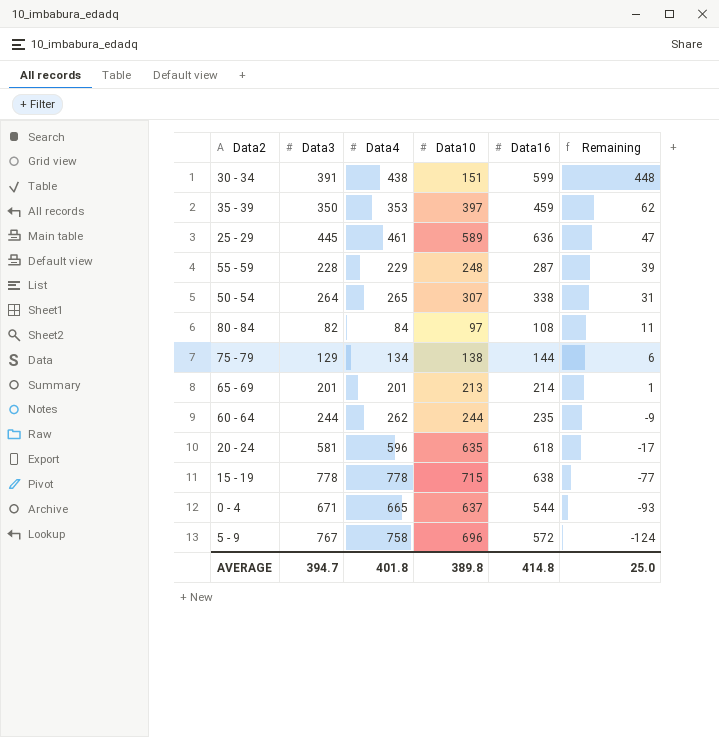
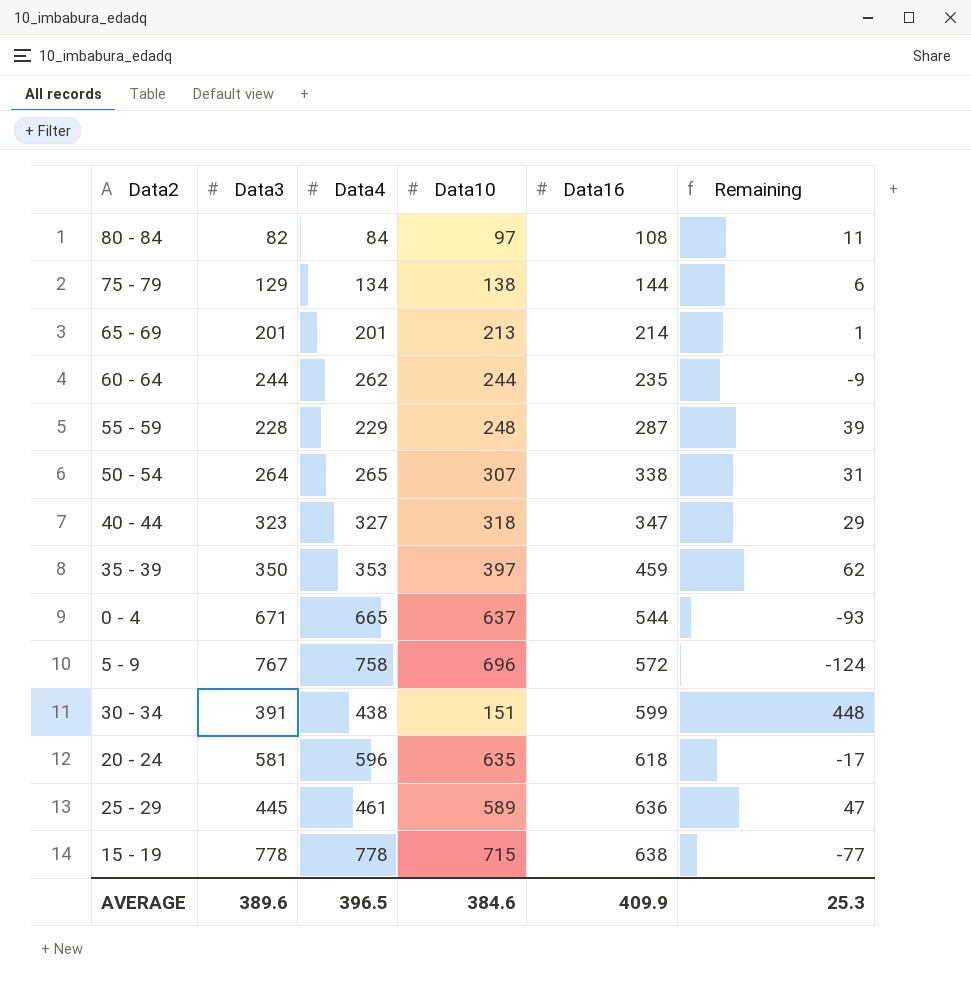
row order: Remaining descending -> Data16 ascending
row 40 - 44: none -> 323 | 327 | 318 | 347 | 29
AVERAGE | Data3: 394.7 -> 389.6
AVERAGE | Data4: 401.8 -> 396.5
AVERAGE | Data10: 389.8 -> 384.6
AVERAGE | Data16: 414.8 -> 409.9
AVERAGE | Remaining: 25.0 -> 25.3

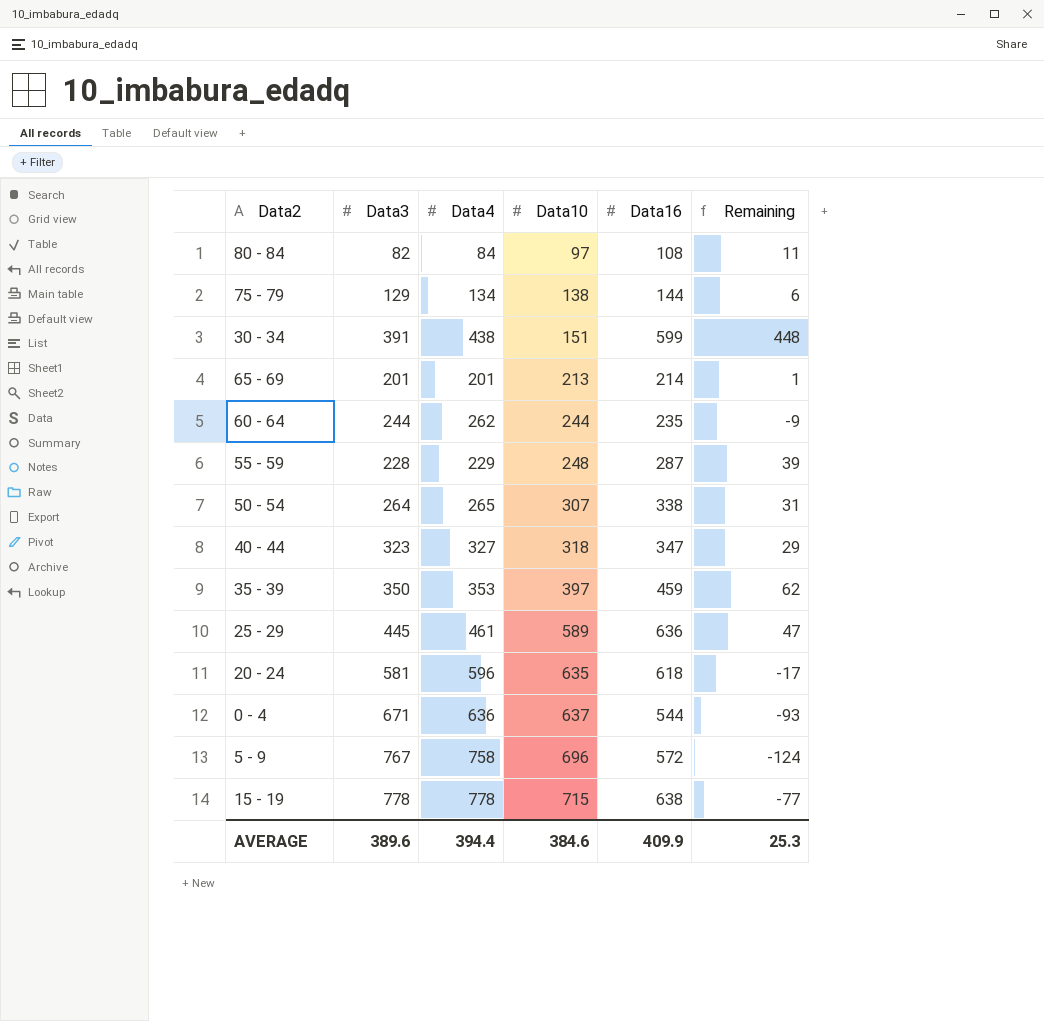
row order: Data16 ascending -> Data10 ascending
0 - 4 | Data4: 665 -> 636
AVERAGE | Data4: 396.5 -> 394.4

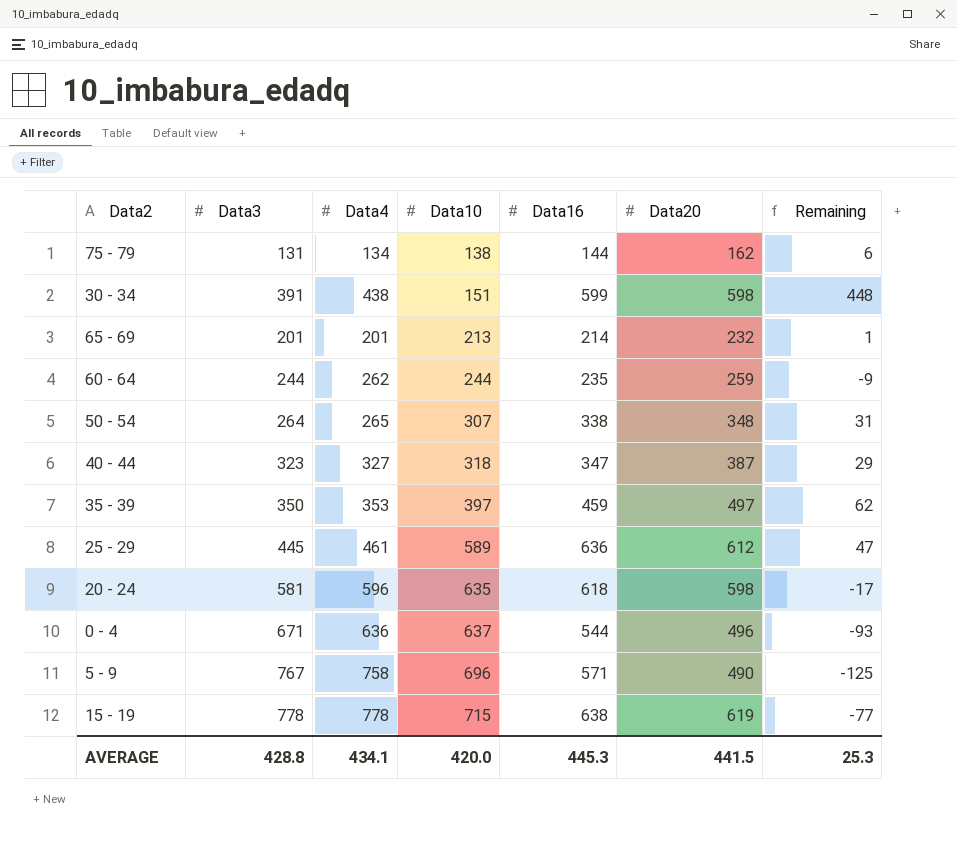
column Data20 | position: none -> 6
row 80 - 84: 82 | 84 | 97 | 108 | 11 -> none
row 55 - 59: 228 | 229 | 248 | 287 | 39 -> none
75 - 79 | Data3: 129 -> 131
5 - 9 | Data16: 572 -> 571
5 - 9 | Remaining: -124 -> -125
AVERAGE | Data3: 389.6 -> 428.8
AVERAGE | Data4: 394.4 -> 434.1
AVERAGE | Data10: 384.6 -> 420.0
AVERAGE | Data16: 409.9 -> 445.3

